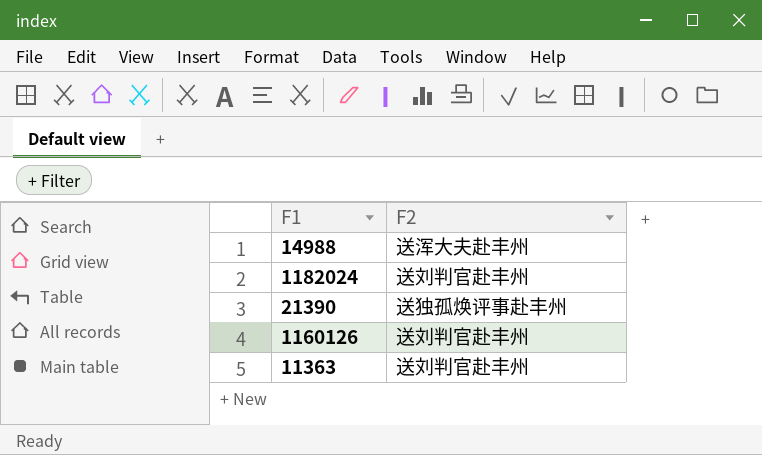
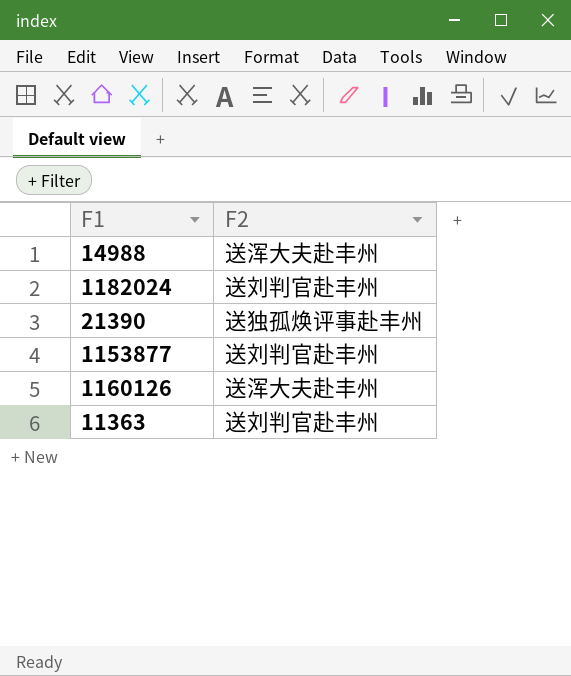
row 1153877: none -> 送刘判官赴丰州
1160126 | F2: 送刘判官赴丰州 -> 送浑大夫赴丰州

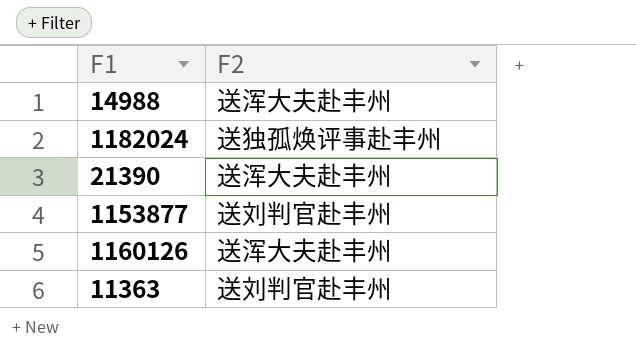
1182024 | F2: 送刘判官赴丰州 -> 送独孤焕评事赴丰州
21390 | F2: 送独孤焕评事赴丰州 -> 送浑大夫赴丰州

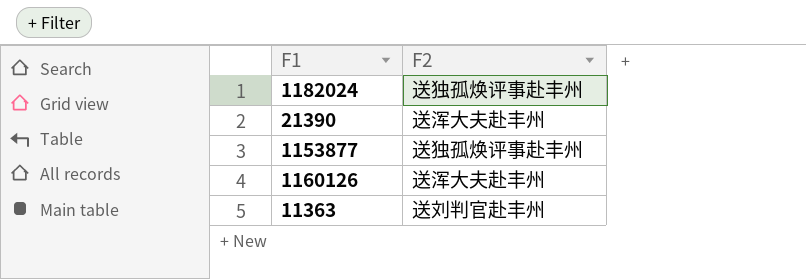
row 14988: 送浑大夫赴丰州 -> none
1153877 | F2: 送刘判官赴丰州 -> 送独孤焕评事赴丰州

